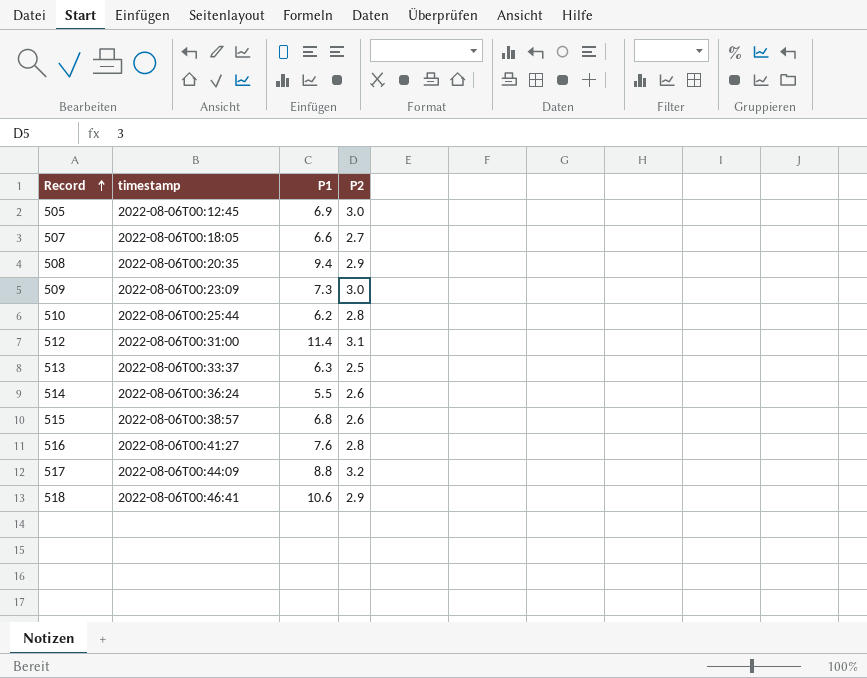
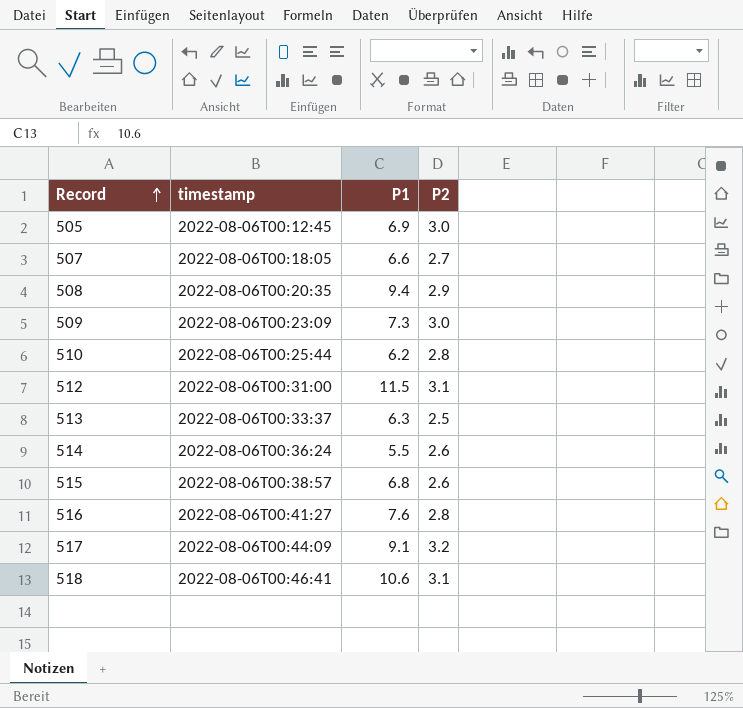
512 | P1: 11.4 -> 11.5
517 | P1: 8.8 -> 9.1
518 | P2: 2.9 -> 3.1

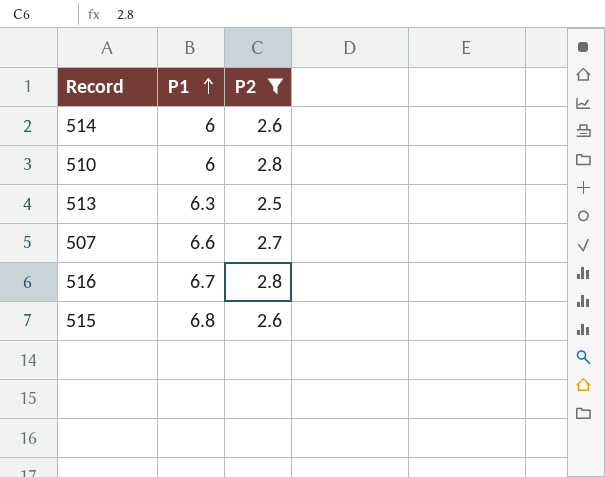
filter: none -> P2 <= 2.8
row order: Record ascending -> P1 ascending
column timestamp | position: 2 -> none
514 | P1: 5.5 -> 6
510 | P1: 6.2 -> 6
516 | P1: 7.6 -> 6.7

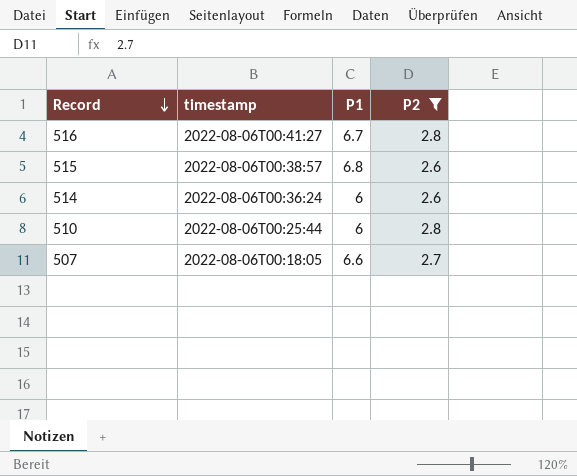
row order: P1 ascending -> Record descending
column timestamp | position: none -> 2
row 513: 6.3 | 2.5 -> none

